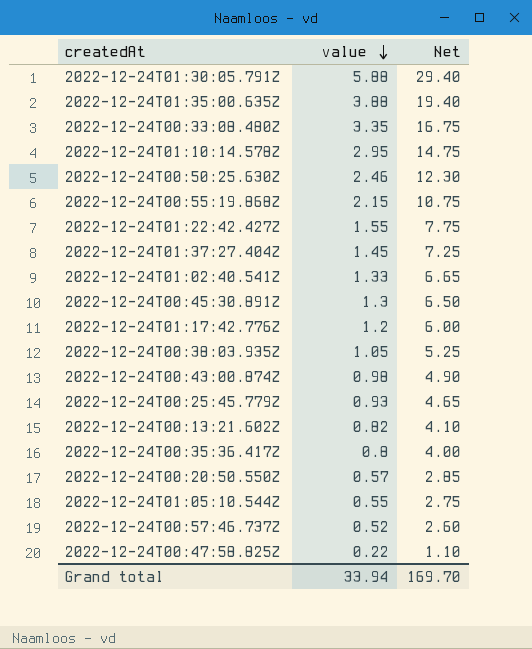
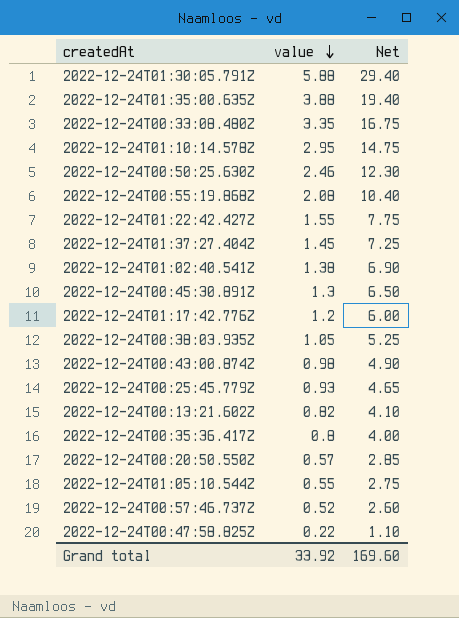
2022-12-24T00:55:19.868Z | value: 2.15 -> 2.08
2022-12-24T00:55:19.868Z | Net: 10.75 -> 10.40
2022-12-24T01:02:40.541Z | value: 1.33 -> 1.38
2022-12-24T01:02:40.541Z | Net: 6.65 -> 6.90
Grand total | value: 33.94 -> 33.92
Grand total | Net: 169.70 -> 169.60

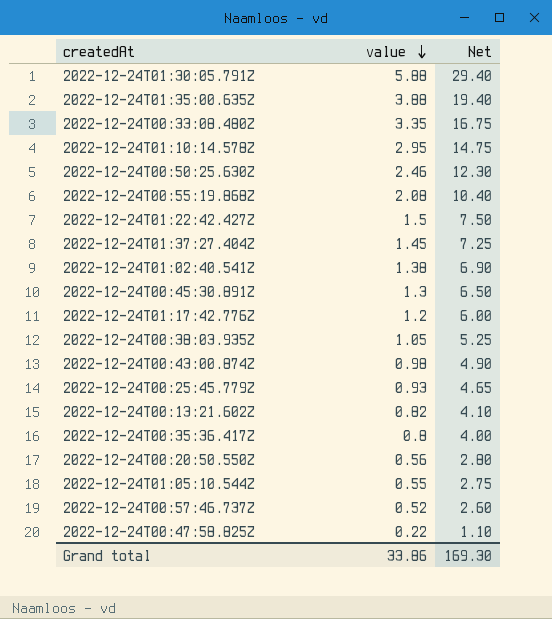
2022-12-24T01:22:42.427Z | value: 1.55 -> 1.5
2022-12-24T01:22:42.427Z | Net: 7.75 -> 7.50
2022-12-24T00:20:50.550Z | value: 0.57 -> 0.56
2022-12-24T00:20:50.550Z | Net: 2.85 -> 2.80
Grand total | value: 33.92 -> 33.86
Grand total | Net: 169.60 -> 169.30

